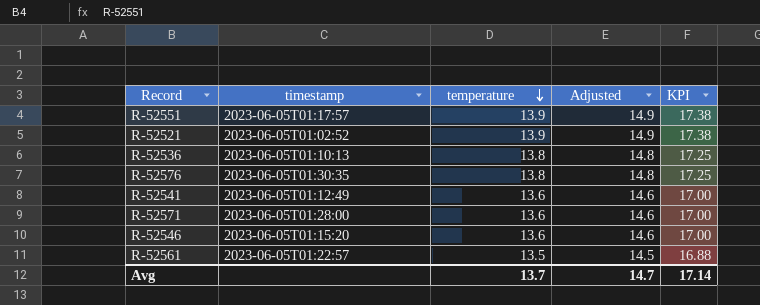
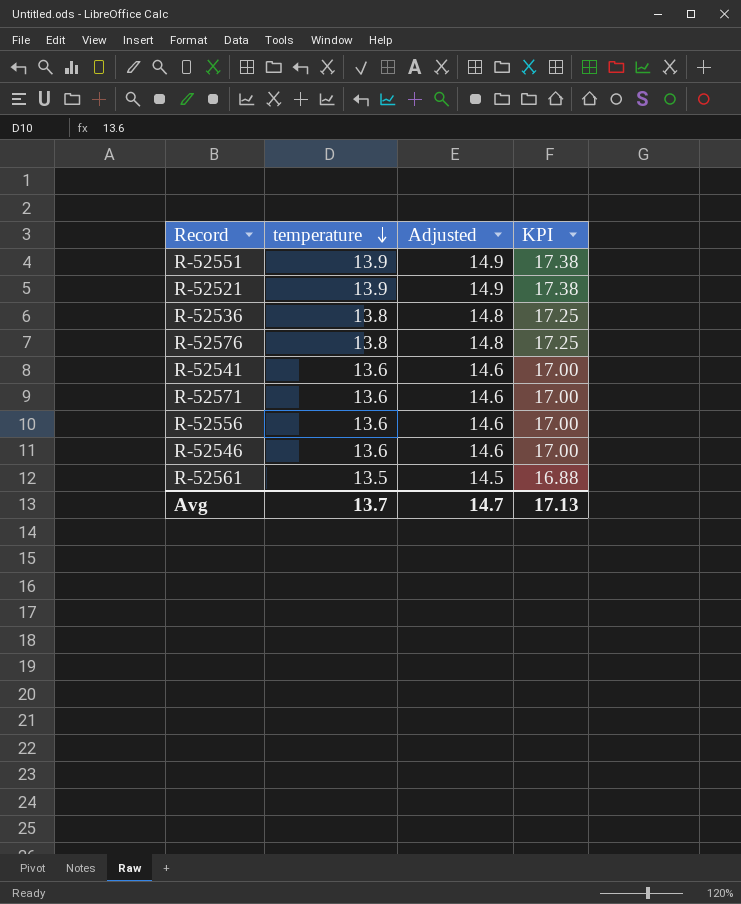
column timestamp | position: 2 -> none
row R-52556: none -> 13.6 | 14.6 | 17.00
Avg | KPI: 17.14 -> 17.13

